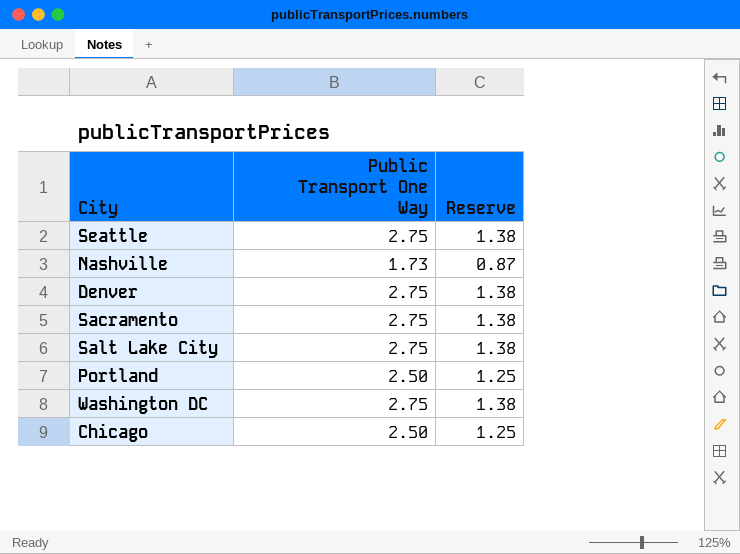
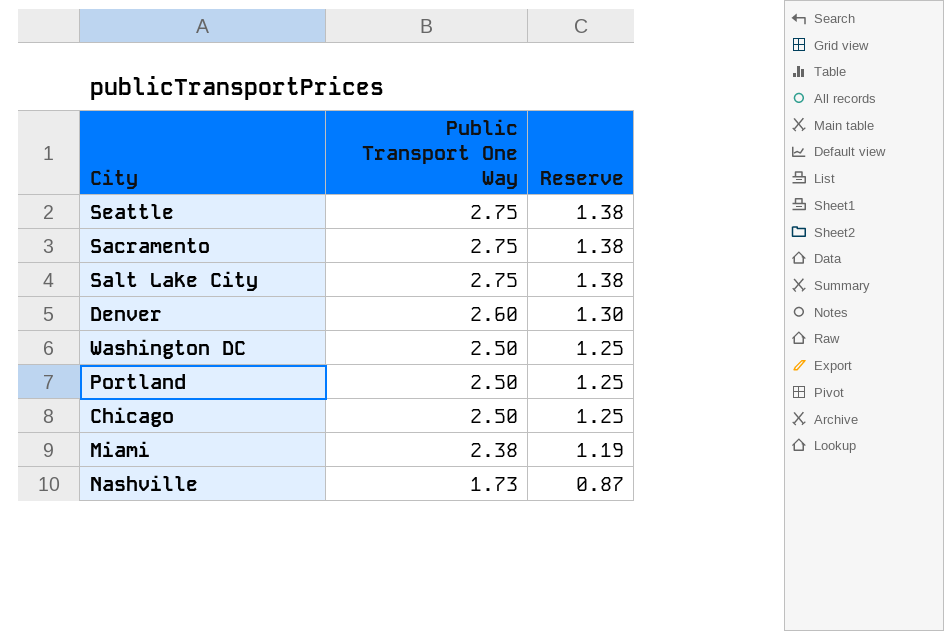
row order: none -> Public Transport One Way descending
Denver | Public Transport One Way: 2.75 -> 2.60
Denver | Reserve: 1.38 -> 1.30
Washington DC | Public Transport One Way: 2.75 -> 2.50
Washington DC | Reserve: 1.38 -> 1.25
row Miami: none -> 2.38 | 1.19

